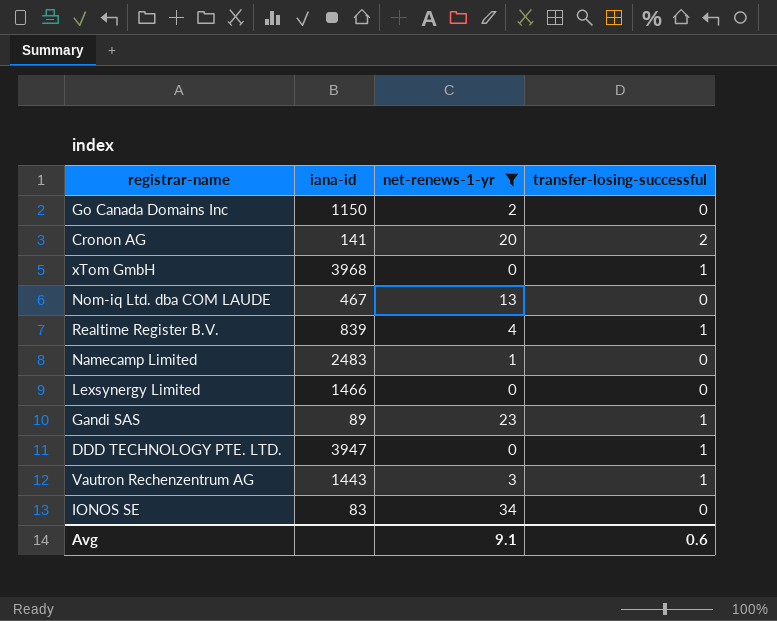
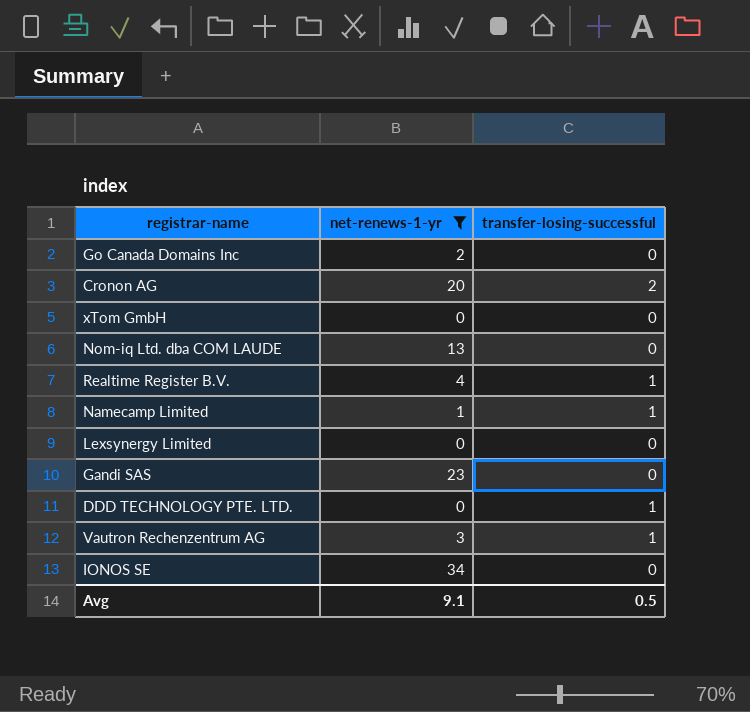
column iana-id | position: 2 -> none
xTom GmbH | transfer-losing-successful: 1 -> 0
Namecamp Limited | transfer-losing-successful: 0 -> 1
Gandi SAS | transfer-losing-successful: 1 -> 0
Avg | transfer-losing-successful: 0.6 -> 0.5

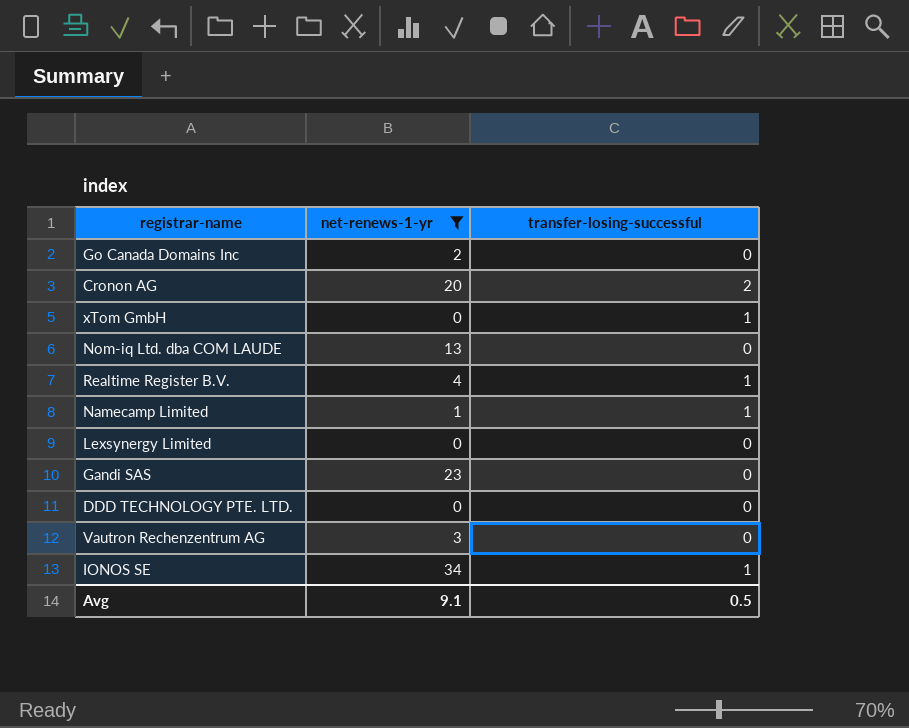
xTom GmbH | transfer-losing-successful: 0 -> 1
DDD TECHNOLOGY PTE. LTD. | transfer-losing-successful: 1 -> 0
Vautron Rechenzentrum AG | transfer-losing-successful: 1 -> 0
IONOS SE | transfer-losing-successful: 0 -> 1

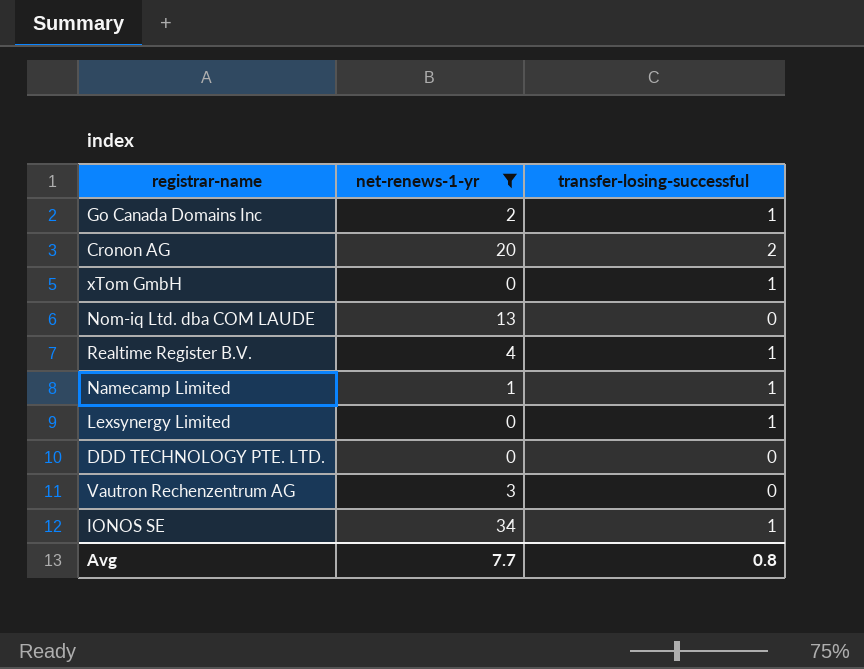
row Gandi SAS: 23 | 0 -> none
Go Canada Domains Inc | transfer-losing-successful: 0 -> 1
Lexsynergy Limited | transfer-losing-successful: 0 -> 1
Avg | net-renews-1-yr: 9.1 -> 7.7
Avg | transfer-losing-successful: 0.5 -> 0.8

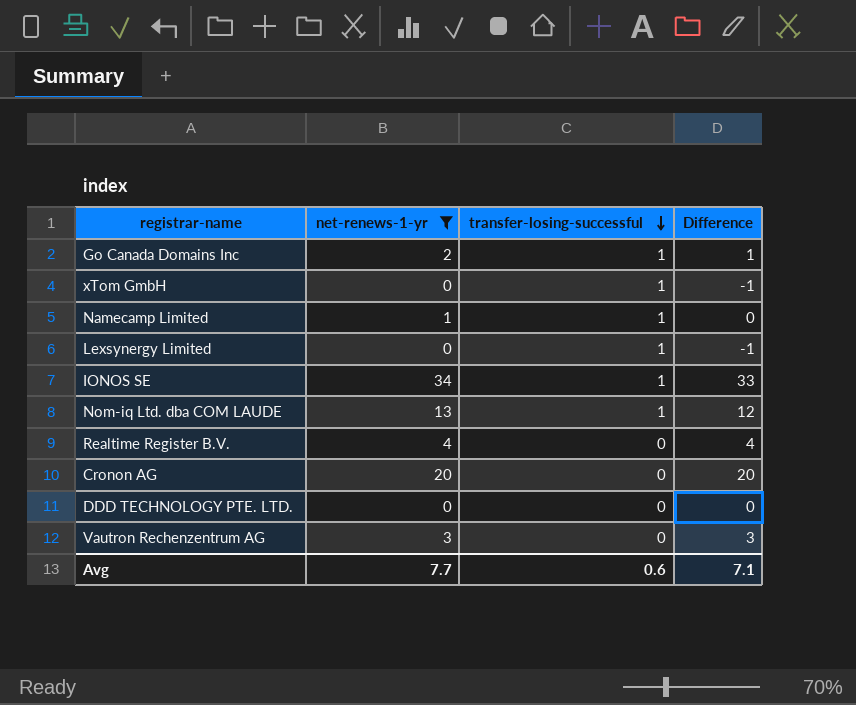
row order: none -> transfer-losing-successful descending
column Difference | formula: none -> [net-renews-1-yr] - [transfer-losing-successful]
Nom-iq Ltd. dba COM LAUDE | transfer-losing-successful: 0 -> 1
Realtime Register B.V. | transfer-losing-successful: 1 -> 0
Cronon AG | transfer-losing-successful: 2 -> 0
Avg | transfer-losing-successful: 0.8 -> 0.6

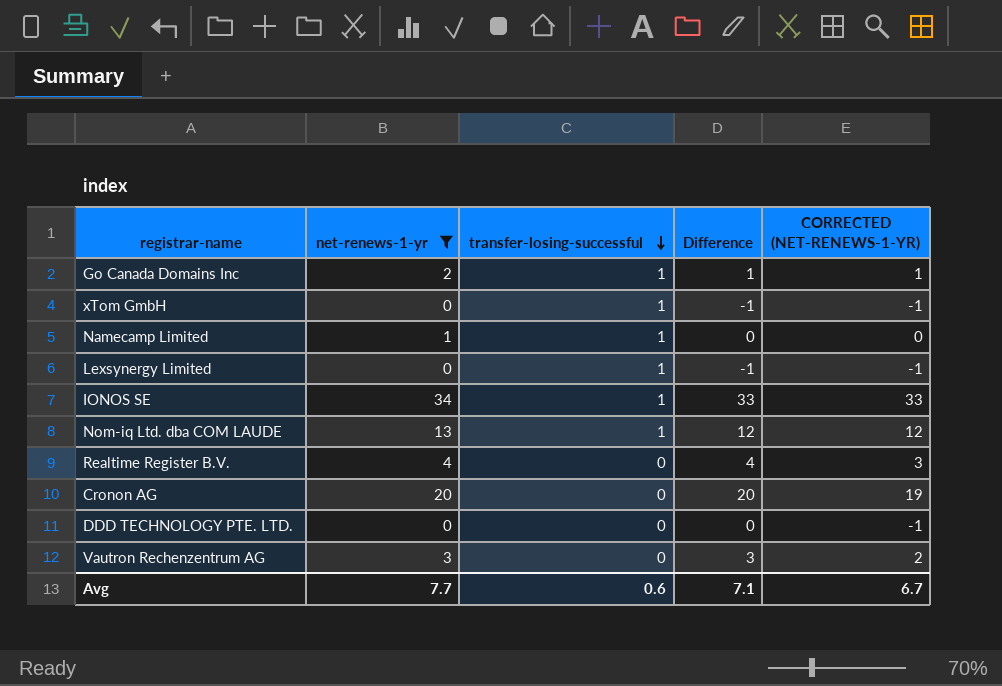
column CORRECTED (NET-RENEWS-1-YR) | formula: none -> [net-renews-1-yr] - 1

